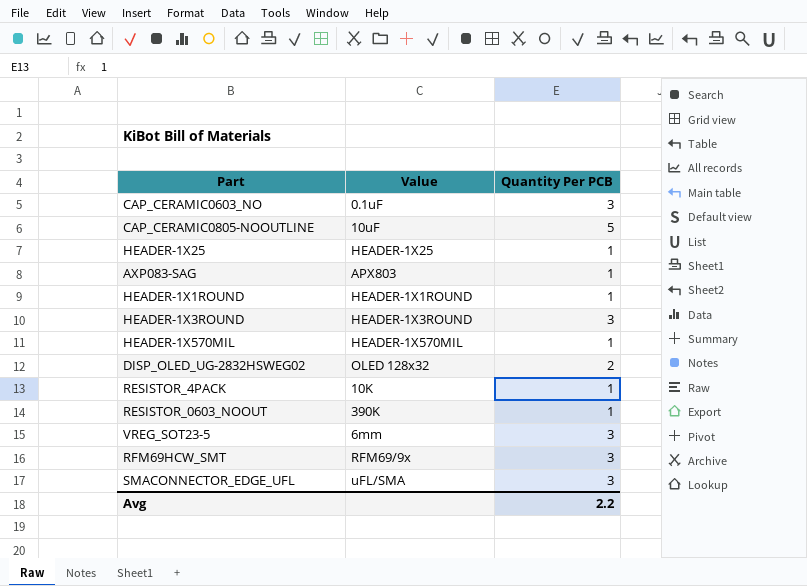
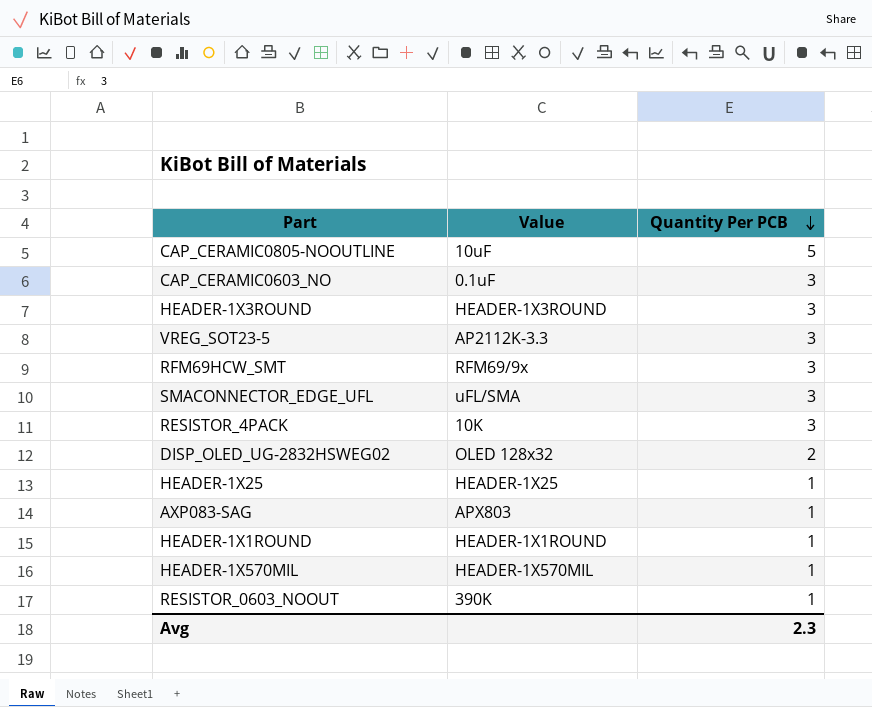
row order: none -> Quantity Per PCB descending
VREG_SOT23-5 | Value: 6mm -> AP2112K-3.3
RESISTOR_4PACK | Quantity Per PCB: 1 -> 3
Avg | Quantity Per PCB: 2.2 -> 2.3

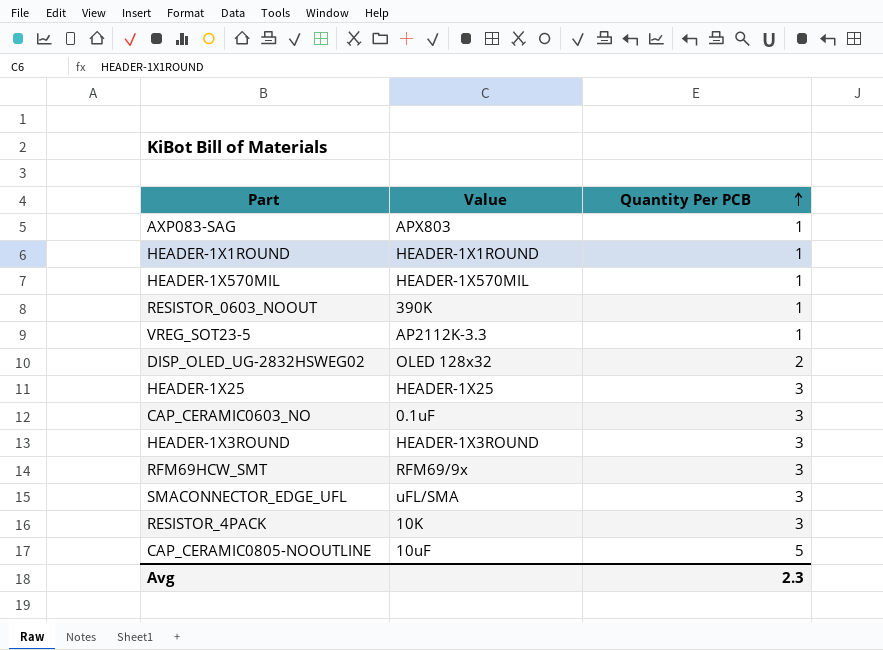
row order: Quantity Per PCB descending -> Quantity Per PCB ascending
VREG_SOT23-5 | Quantity Per PCB: 3 -> 1
HEADER-1X25 | Quantity Per PCB: 1 -> 3

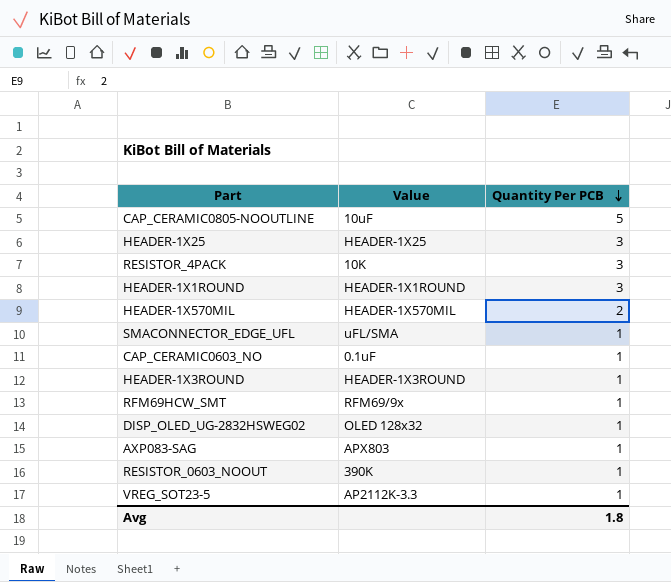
row order: Quantity Per PCB ascending -> Quantity Per PCB descending
HEADER-1X1ROUND | Quantity Per PCB: 1 -> 3
HEADER-1X570MIL | Quantity Per PCB: 1 -> 2
SMACONNECTOR_EDGE_UFL | Quantity Per PCB: 3 -> 1
CAP_CERAMIC0603_NO | Quantity Per PCB: 3 -> 1
HEADER-1X3ROUND | Quantity Per PCB: 3 -> 1
RFM69HCW_SMT | Quantity Per PCB: 3 -> 1
DISP_OLED_UG-2832HSWEG02 | Quantity Per PCB: 2 -> 1
Avg | Quantity Per PCB: 2.3 -> 1.8

